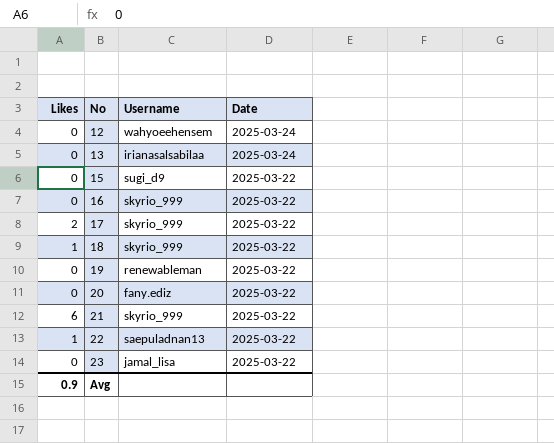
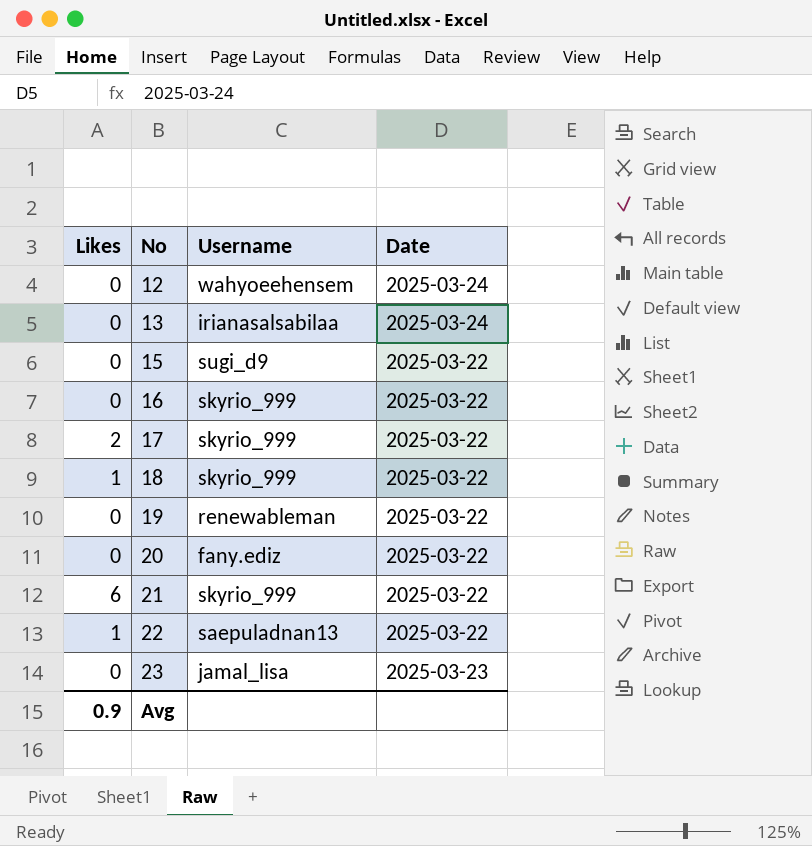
23 | Date: 2025-03-22 -> 2025-03-23

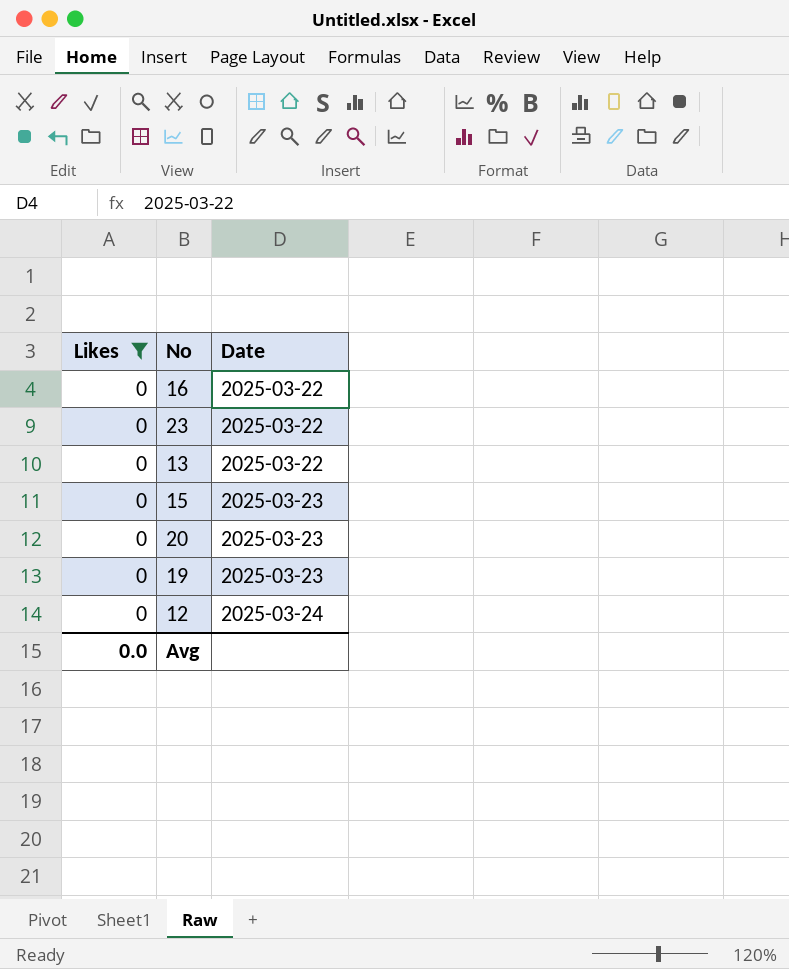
filter: none -> Likes = 0
row order: No ascending -> Date ascending
column Username | position: 3 -> none
23 | Date: 2025-03-23 -> 2025-03-22
13 | Date: 2025-03-24 -> 2025-03-22
15 | Date: 2025-03-22 -> 2025-03-23
20 | Date: 2025-03-22 -> 2025-03-23
19 | Date: 2025-03-22 -> 2025-03-23
Avg | Likes: 0.9 -> 0.0

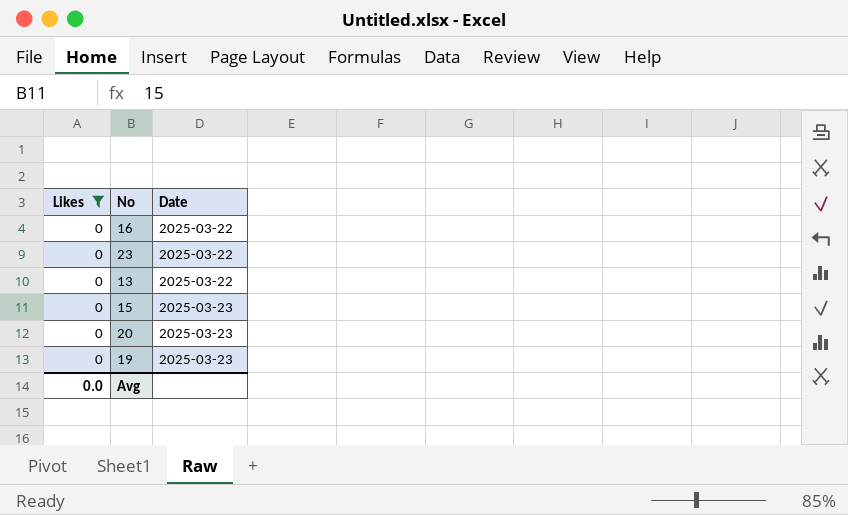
row 12: 0 | 2025-03-24 -> none

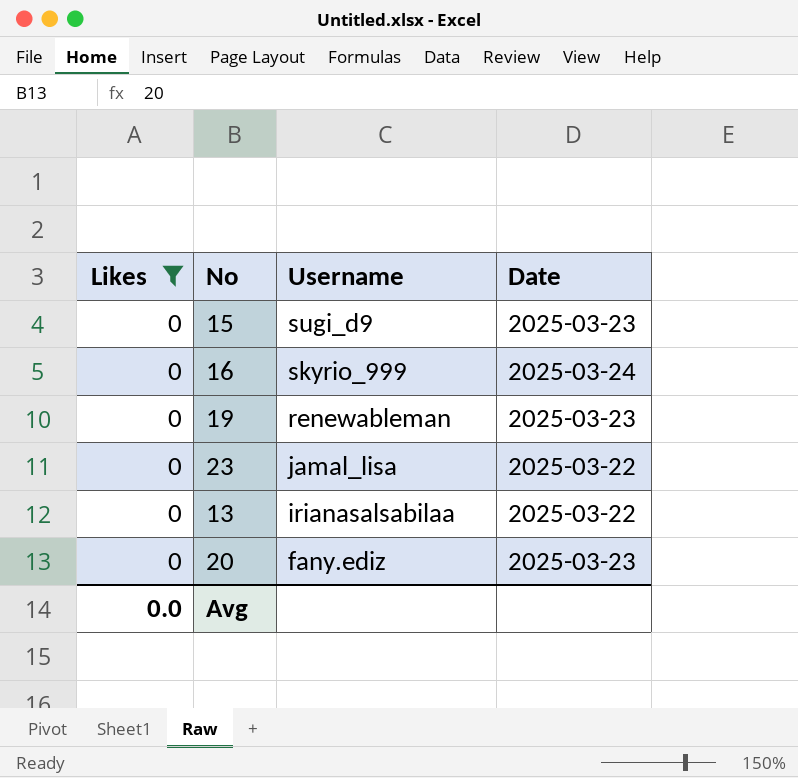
row order: Date ascending -> Username descending
column Username | position: none -> 3
16 | Date: 2025-03-22 -> 2025-03-24

